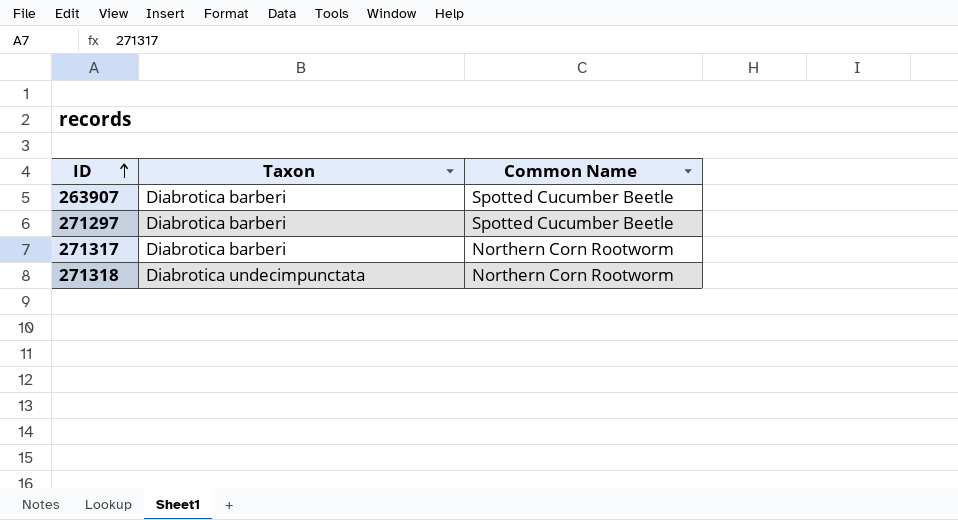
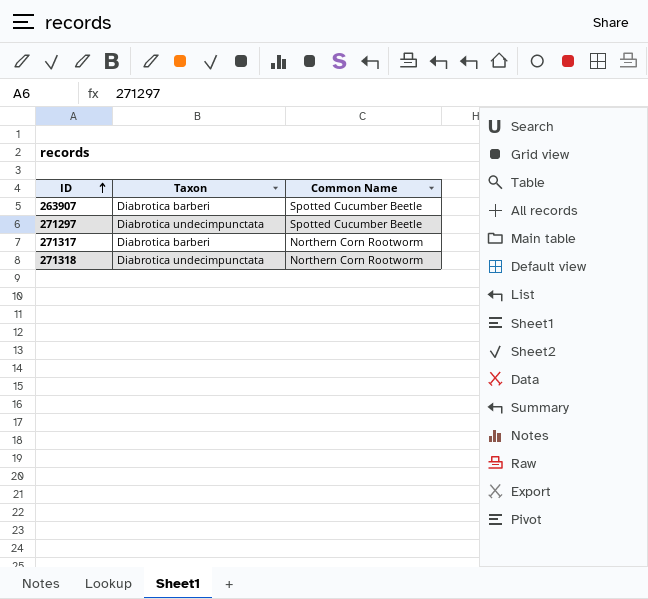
271297 | Taxon: Diabrotica barberi -> Diabrotica undecimpunctata

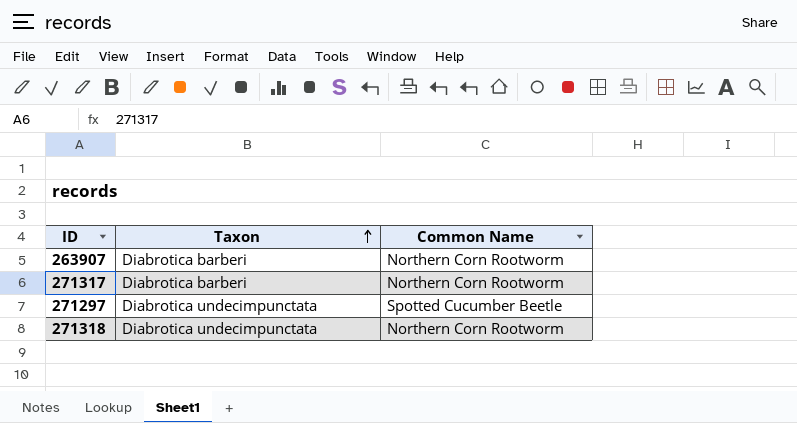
row order: ID ascending -> Taxon ascending
263907 | Common Name: Spotted Cucumber Beetle -> Northern Corn Rootworm

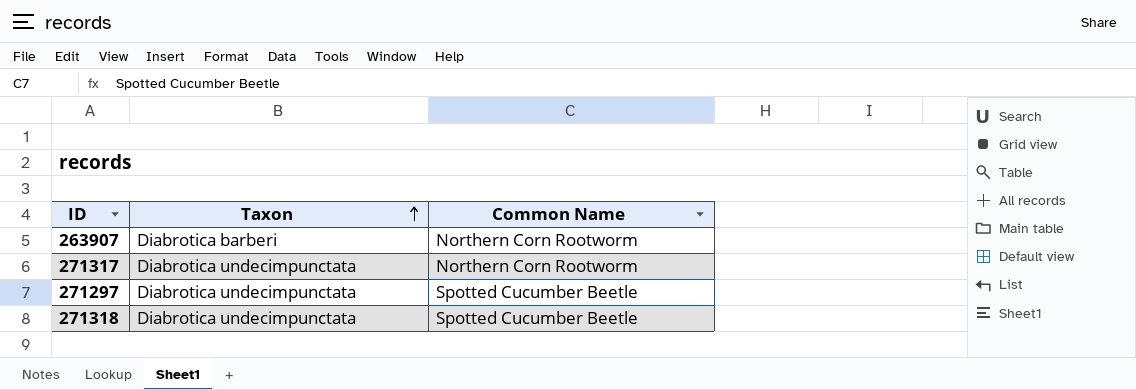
271317 | Taxon: Diabrotica barberi -> Diabrotica undecimpunctata
271318 | Common Name: Northern Corn Rootworm -> Spotted Cucumber Beetle

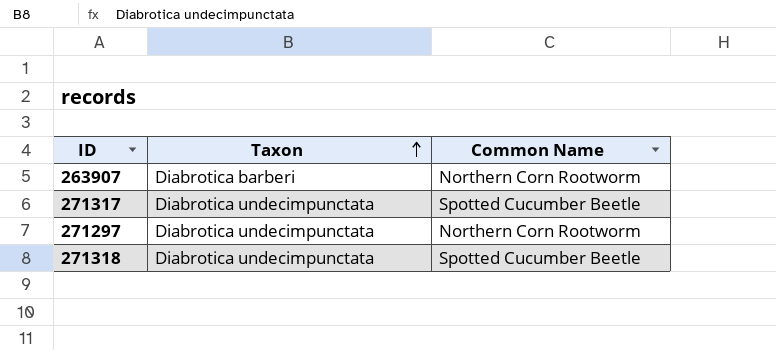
271317 | Common Name: Northern Corn Rootworm -> Spotted Cucumber Beetle
271297 | Common Name: Spotted Cucumber Beetle -> Northern Corn Rootworm

